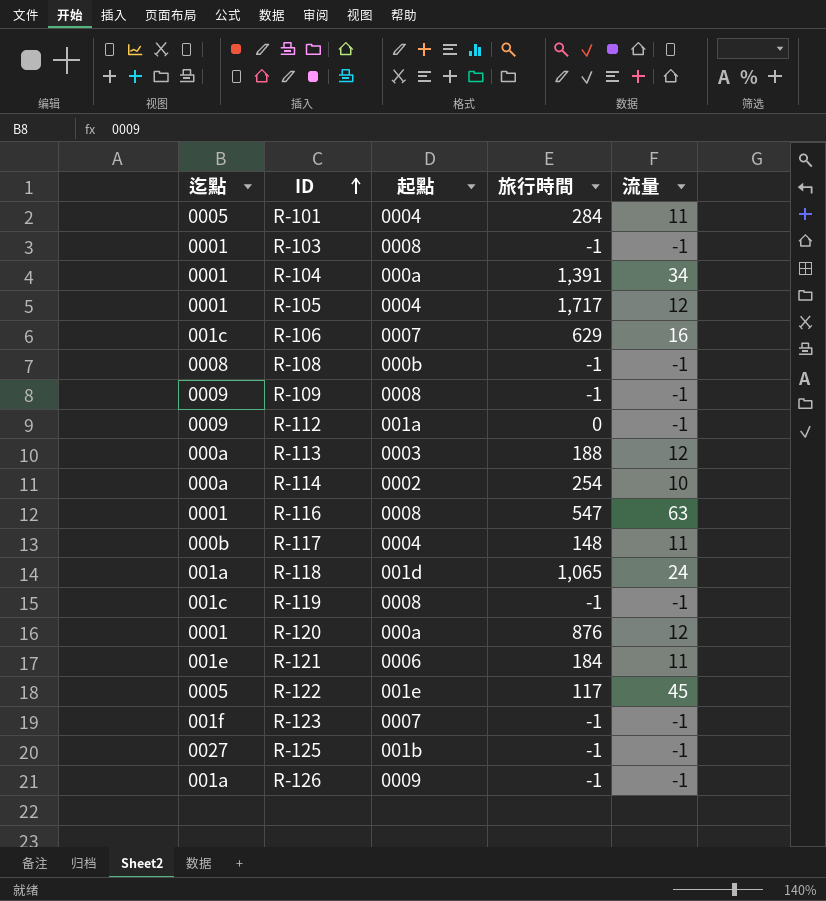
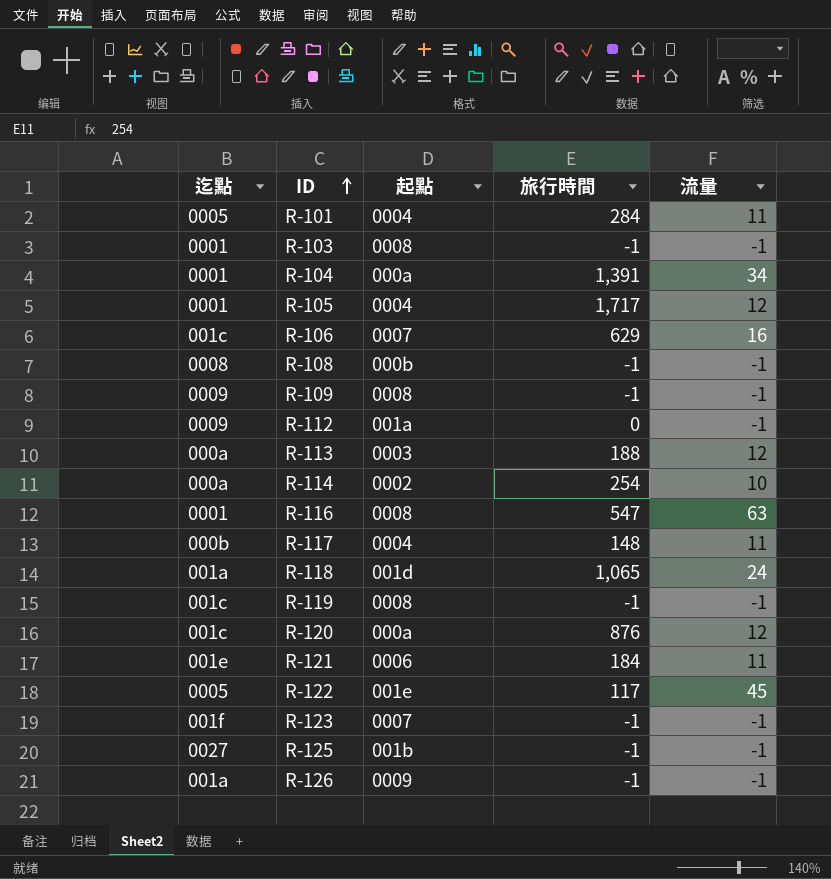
R-120 | 迄點: 0001 -> 001c

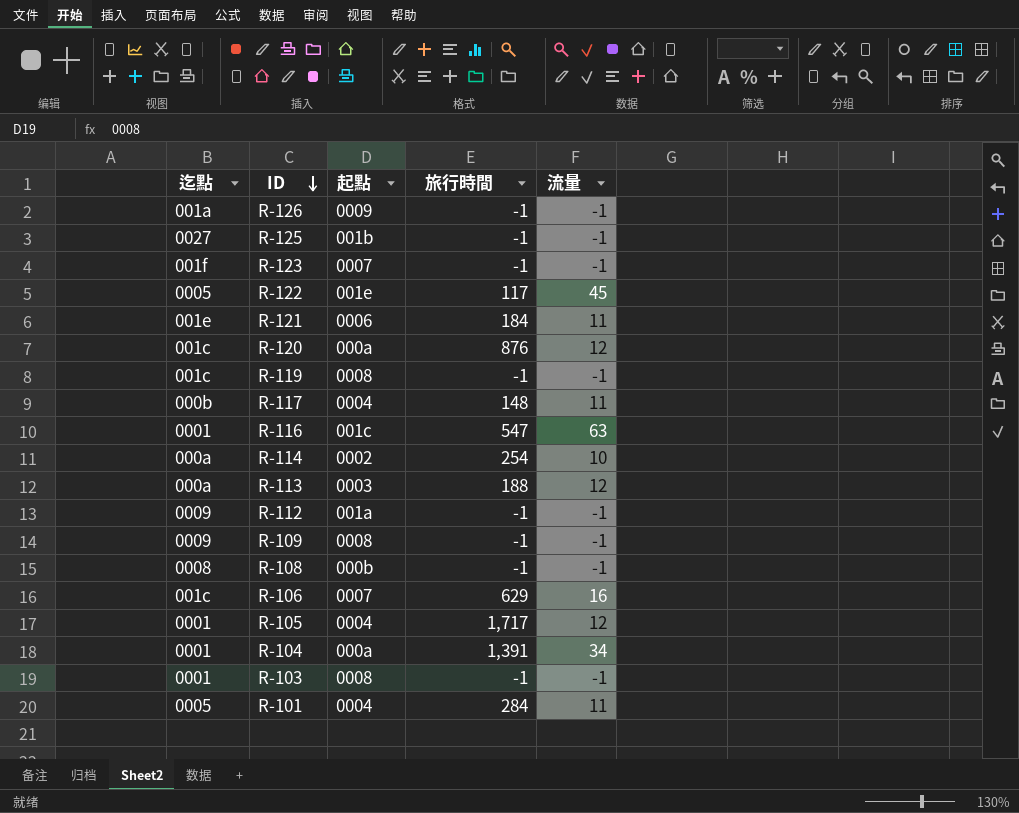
row order: ID ascending -> ID descending
row R-118: 001a | 001d | 1,065 | 24 -> none
R-116 | 起點: 0008 -> 001c
R-112 | 旅行時間: 0 -> -1

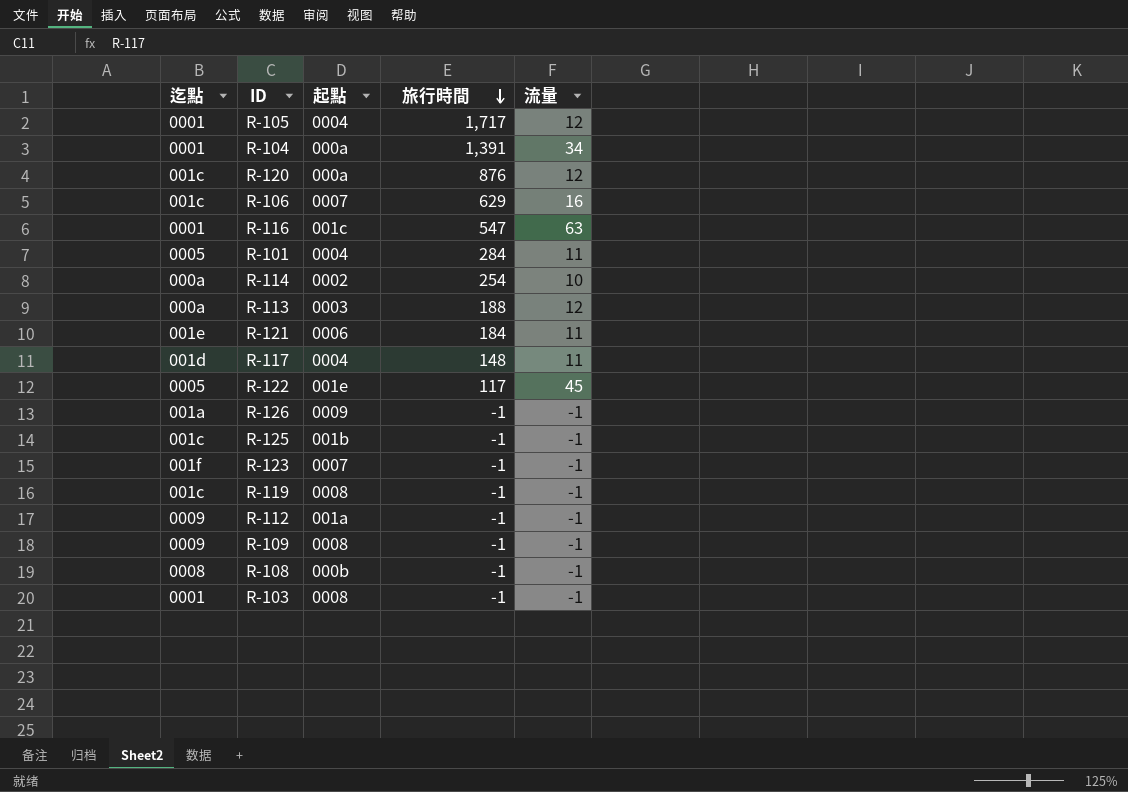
row order: ID descending -> 旅行時間 descending
R-117 | 迄點: 000b -> 001d
R-125 | 迄點: 0027 -> 001c

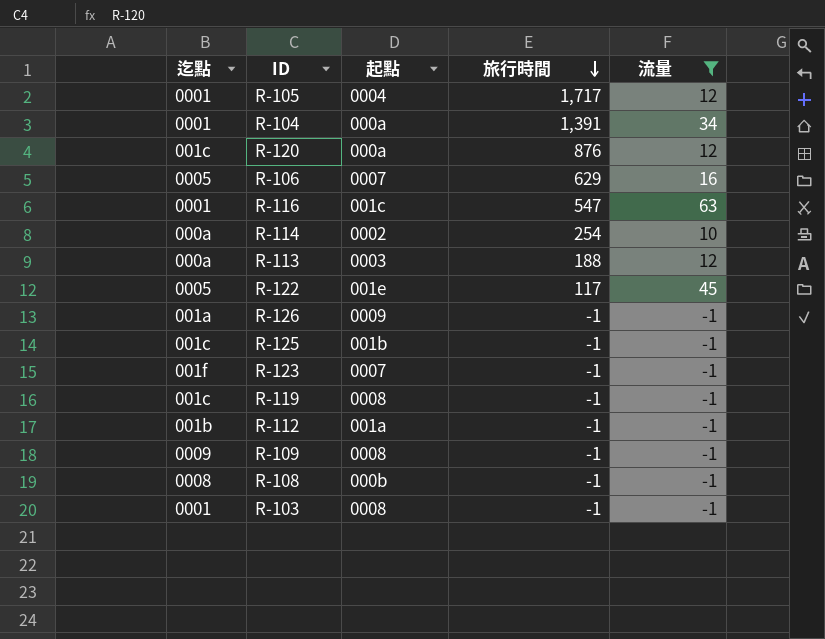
filter: none -> 流量 != 11
R-106 | 迄點: 001c -> 0005
R-112 | 迄點: 0009 -> 001b

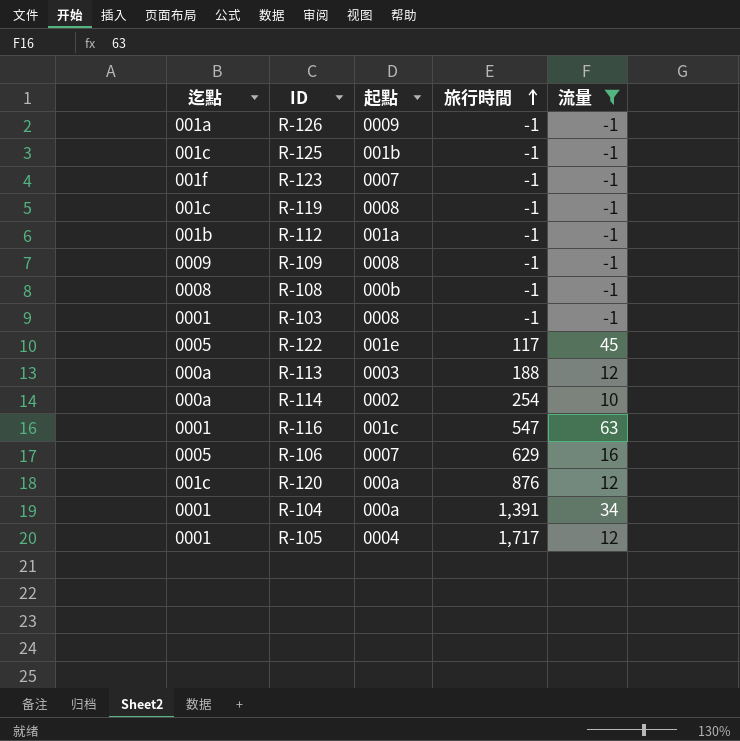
row order: 旅行時間 descending -> 旅行時間 ascending

